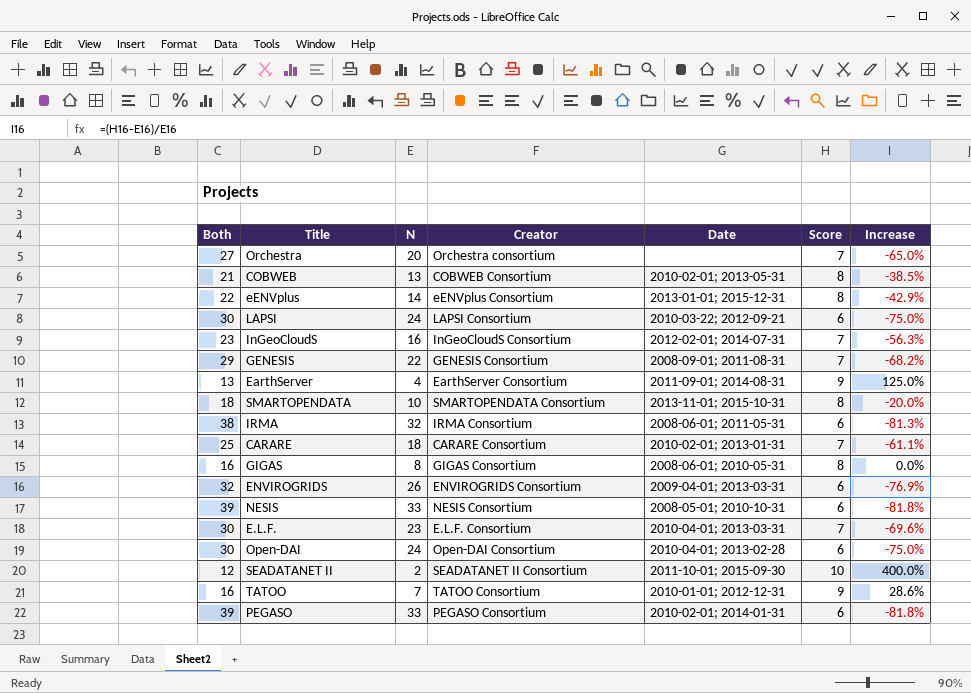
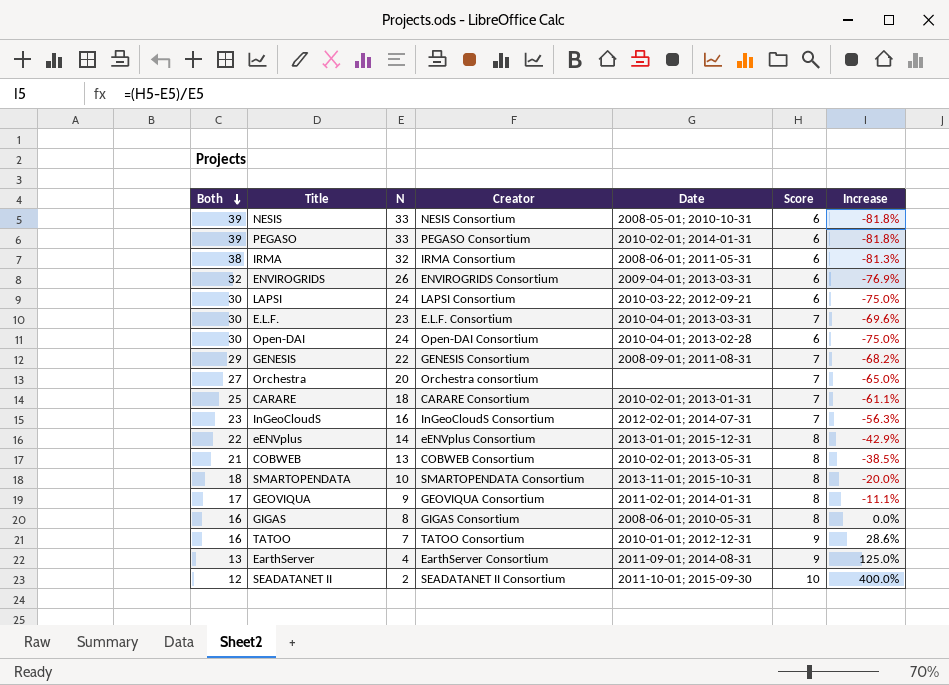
row order: none -> Both descending
row GEOVIQUA: none -> 17 | 9 | GEOVIQUA Consortium | 2011-02-01; 2014-01-31 | 8 | -11.1%

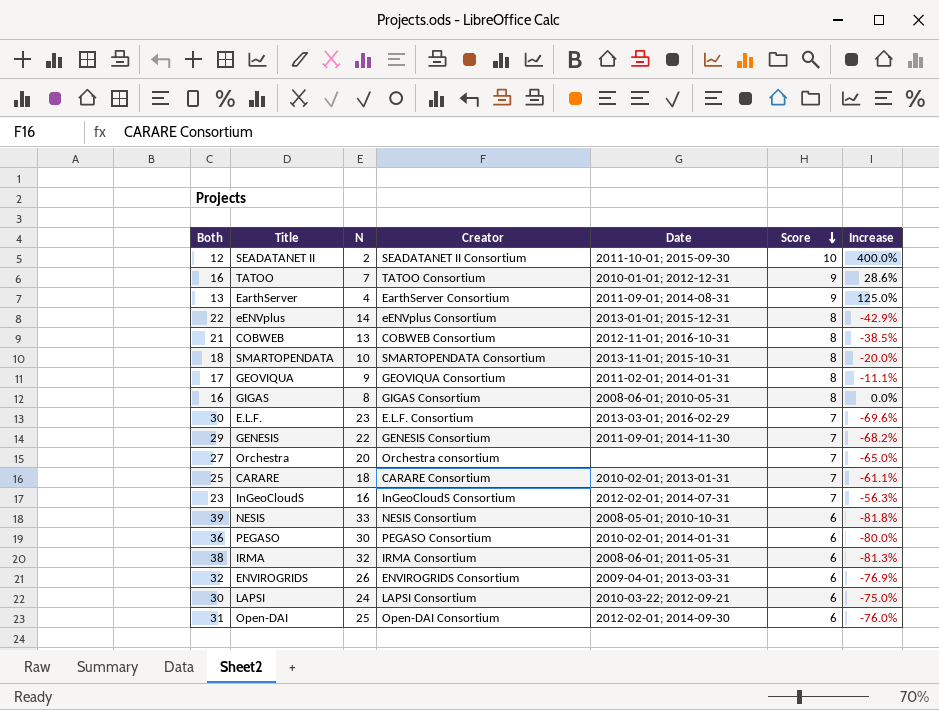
row order: Both descending -> Score descending
COBWEB | Date: 2010-02-01; 2013-05-31 -> 2012-11-01; 2016-10-31
E.L.F. | Date: 2010-04-01; 2013-03-31 -> 2013-03-01; 2016-02-29
GENESIS | Date: 2008-09-01; 2011-08-31 -> 2011-09-01; 2014-11-30
PEGASO | Both: 39 -> 36
PEGASO | N: 33 -> 30
PEGASO | Increase: -81.8% -> -80.0%
Open-DAI | Both: 30 -> 31
Open-DAI | N: 24 -> 25
Open-DAI | Date: 2010-04-01; 2013-02-28 -> 2012-02-01; 2014-09-30
Open-DAI | Increase: -75.0% -> -76.0%

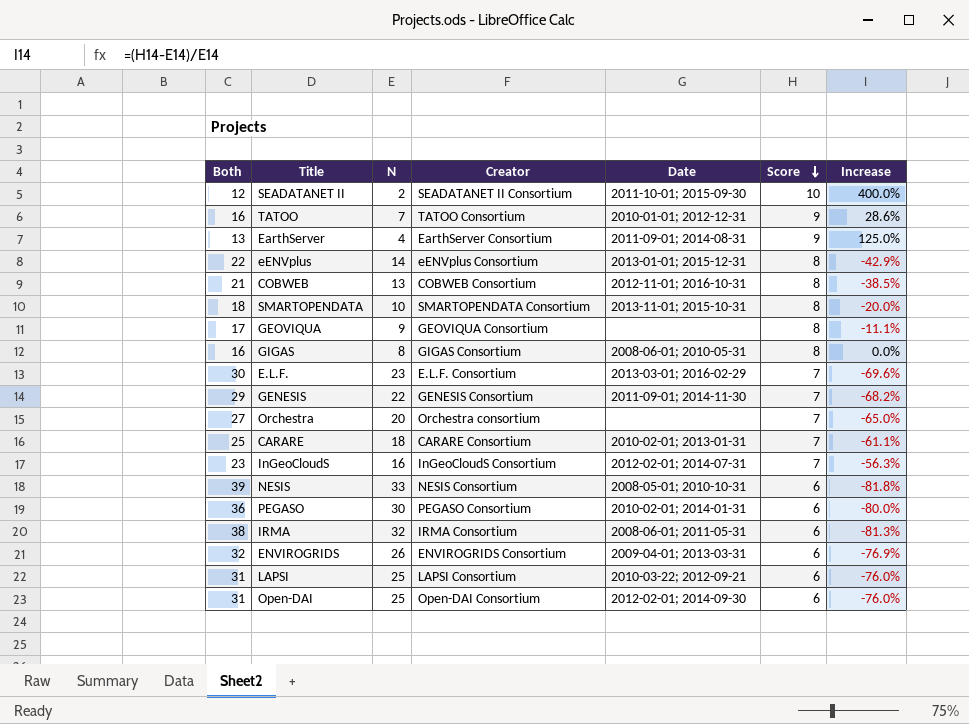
GEOVIQUA | Date: 2011-02-01; 2014-01-31 -> none
LAPSI | Both: 30 -> 31
LAPSI | N: 24 -> 25
LAPSI | Increase: -75.0% -> -76.0%

